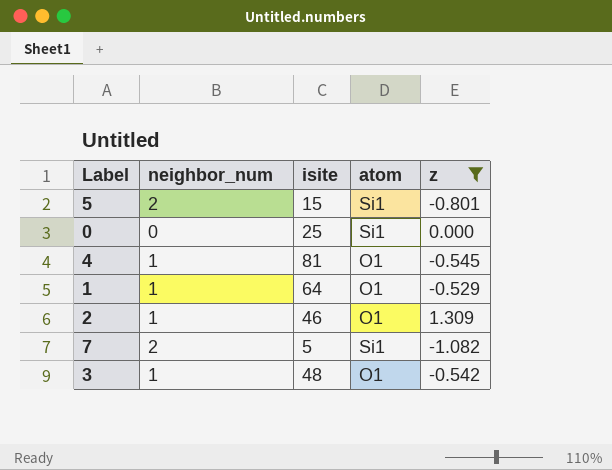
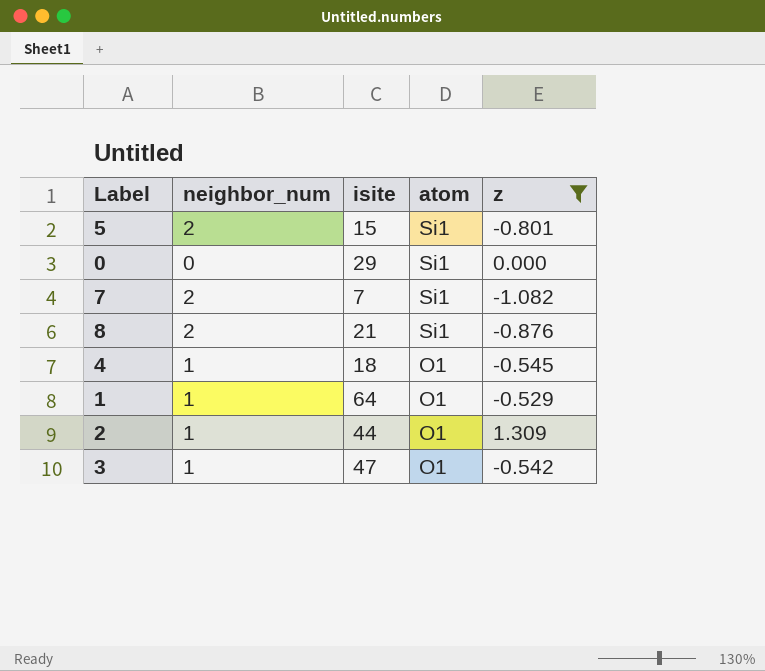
row order: none -> atom descending
0 | isite: 25 -> 29
7 | isite: 5 -> 7
row 8: none -> 2 | 21 | Si1 | -0.876
4 | isite: 81 -> 18
2 | isite: 46 -> 44
3 | isite: 48 -> 47

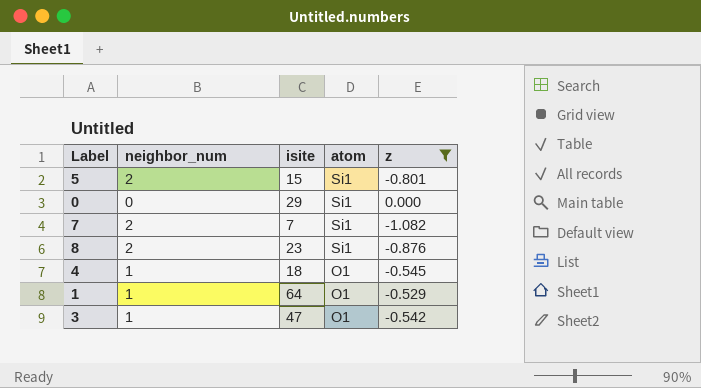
row 2: 1 | 44 | O1 | 1.309 -> none
8 | isite: 21 -> 23

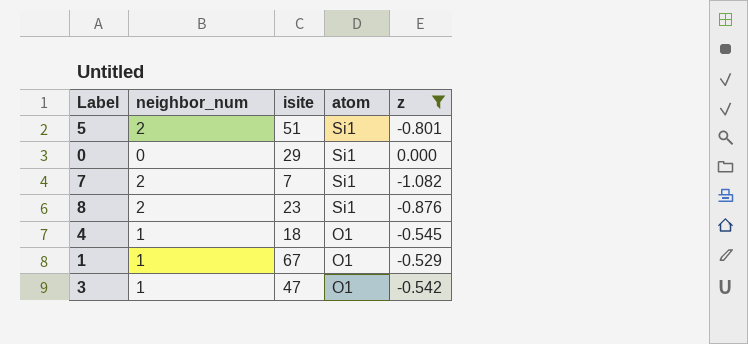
5 | isite: 15 -> 51
1 | isite: 64 -> 67

